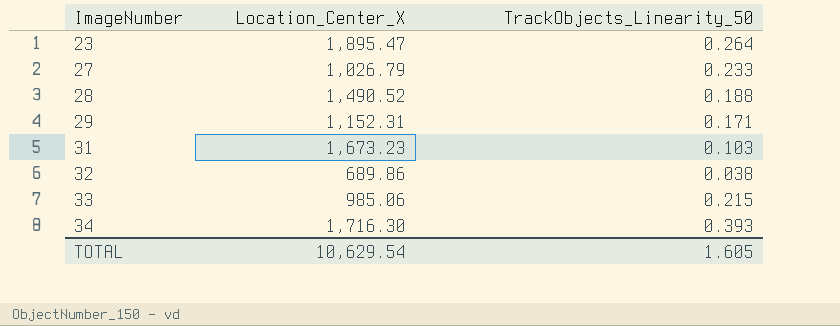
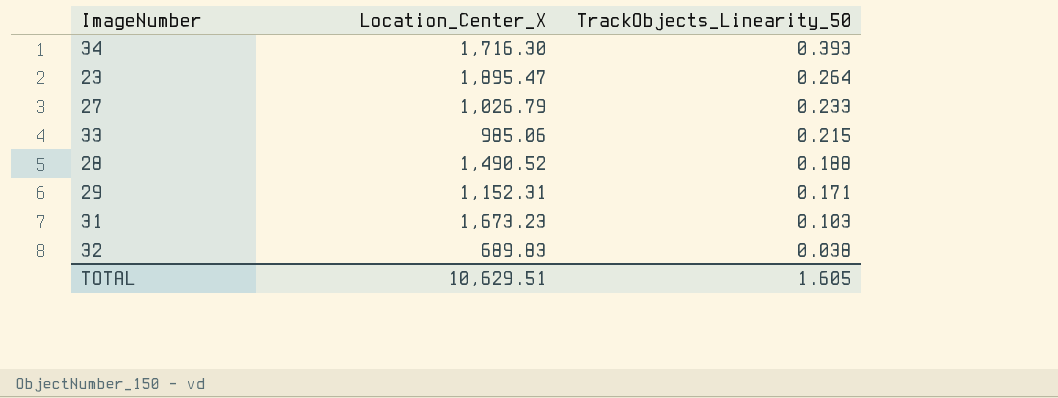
row order: ImageNumber ascending -> TrackObjects_Linearity_50 descending
32 | Location_Center_X: 689.86 -> 689.83
TOTAL | Location_Center_X: 10,629.54 -> 10,629.51

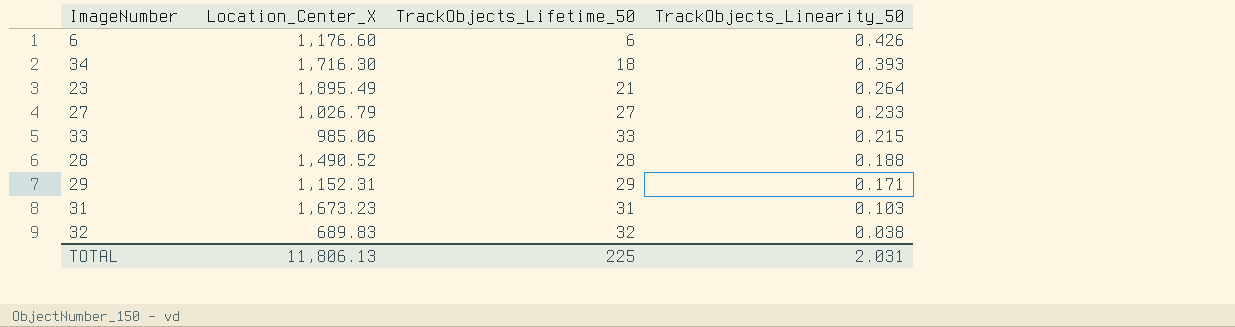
column TrackObjects_Lifetime_50 | position: none -> 3
row 6: none -> 1,176.60 | 6 | 0.426
23 | Location_Center_X: 1,895.47 -> 1,895.49
TOTAL | Location_Center_X: 10,629.51 -> 11,806.13
TOTAL | TrackObjects_Linearity_50: 1.605 -> 2.031

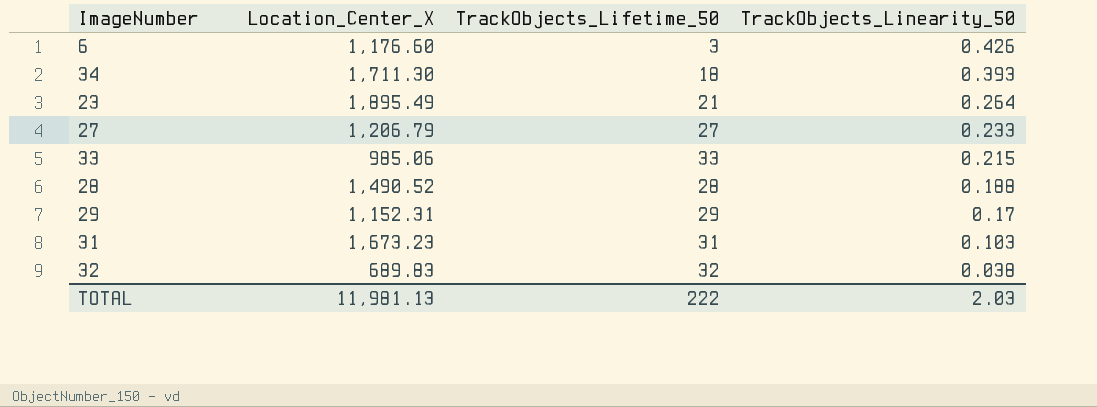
6 | TrackObjects_Lifetime_50: 6 -> 3
34 | Location_Center_X: 1,716.30 -> 1,711.30
27 | Location_Center_X: 1,026.79 -> 1,206.79
29 | TrackObjects_Linearity_50: 0.171 -> 0.17
TOTAL | Location_Center_X: 11,806.13 -> 11,981.13
TOTAL | TrackObjects_Lifetime_50: 225 -> 222
TOTAL | TrackObjects_Linearity_50: 2.031 -> 2.03

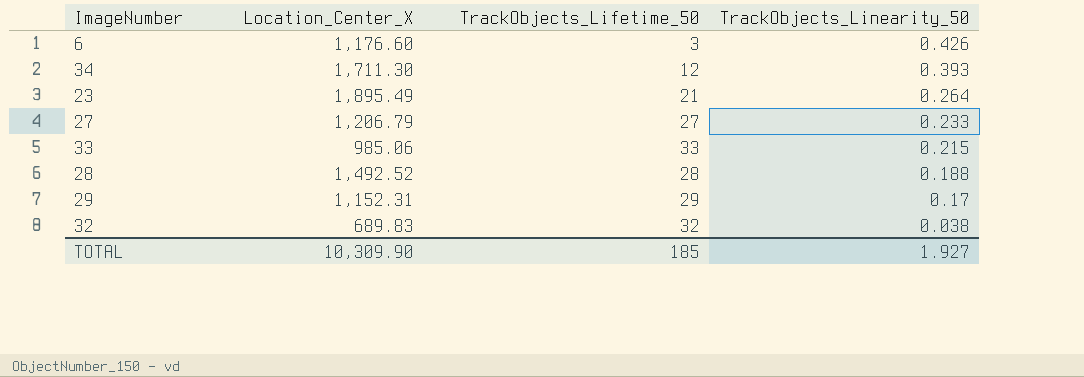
row 31: 1,673.23 | 31 | 0.103 -> none
34 | TrackObjects_Lifetime_50: 18 -> 12
28 | Location_Center_X: 1,490.52 -> 1,492.52
TOTAL | Location_Center_X: 11,981.13 -> 10,309.90
TOTAL | TrackObjects_Lifetime_50: 222 -> 185
TOTAL | TrackObjects_Linearity_50: 2.03 -> 1.927

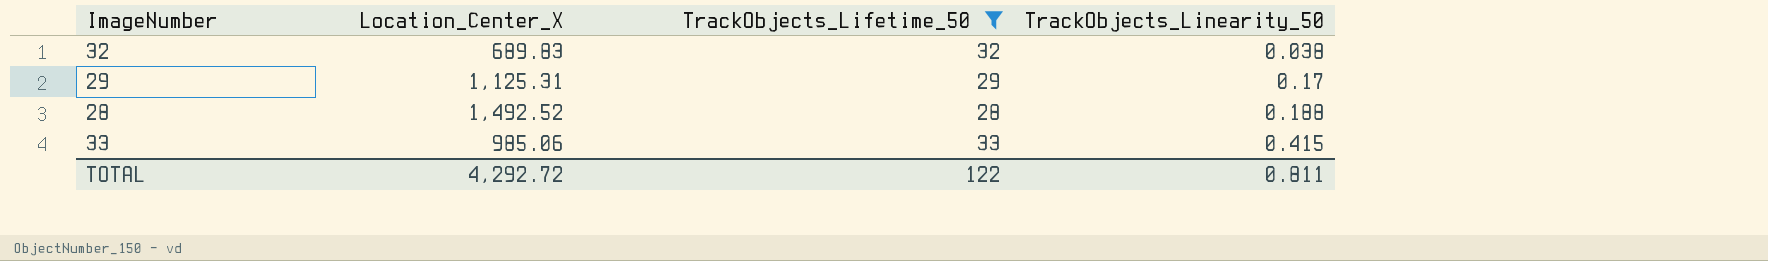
filter: none -> TrackObjects_Lifetime_50 >= 28
row order: TrackObjects_Linearity_50 descending -> TrackObjects_Linearity_50 ascending
29 | Location_Center_X: 1,152.31 -> 1,125.31
33 | TrackObjects_Linearity_50: 0.215 -> 0.415
TOTAL | Location_Center_X: 10,309.90 -> 4,292.72
TOTAL | TrackObjects_Lifetime_50: 185 -> 122
TOTAL | TrackObjects_Linearity_50: 1.927 -> 0.811

